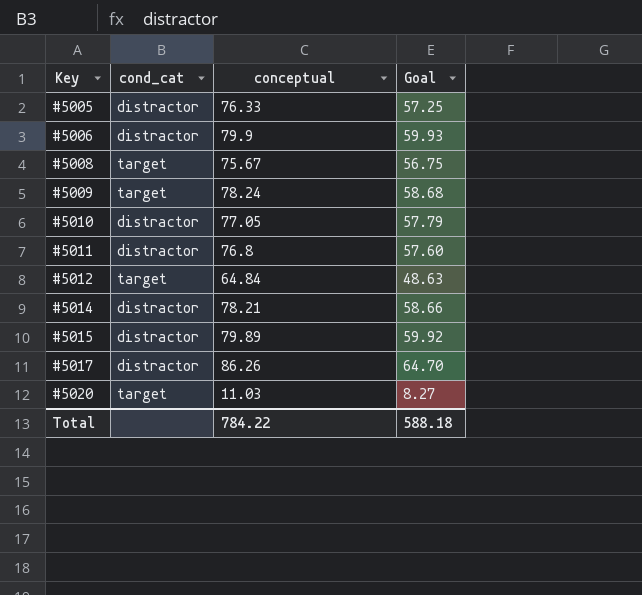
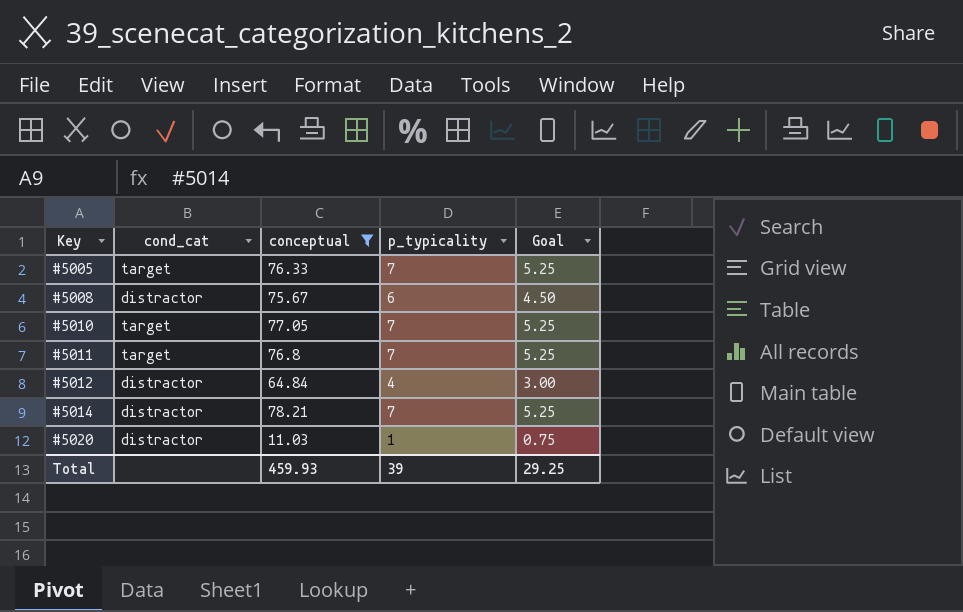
filter: none -> conceptual <= 78.21
column p_typicality | position: none -> 4
column Goal | formula: [conceptual] * 0.75 -> [p_typicality] * 0.75
#5005 | cond_cat: distractor -> target
#5008 | cond_cat: target -> distractor
#5010 | cond_cat: distractor -> target
#5011 | cond_cat: distractor -> target
#5012 | cond_cat: target -> distractor
#5020 | cond_cat: target -> distractor
Total | conceptual: 784.22 -> 459.93
Total | Goal: 588.18 -> 29.25

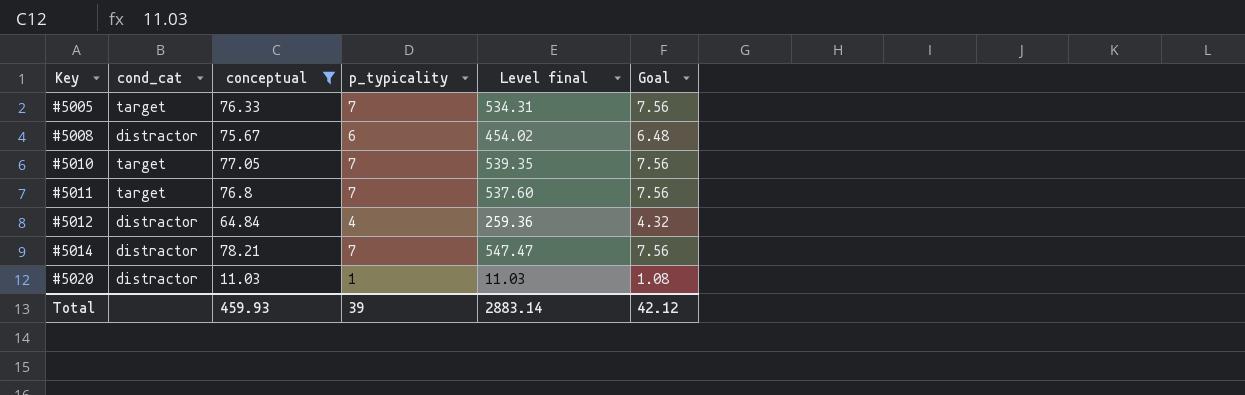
column Level final | formula: none -> [conceptual] * [p_typicality]
column Goal | formula: [p_typicality] * 0.75 -> [p_typicality] * 1.08
Total | Goal: 29.25 -> 42.12

